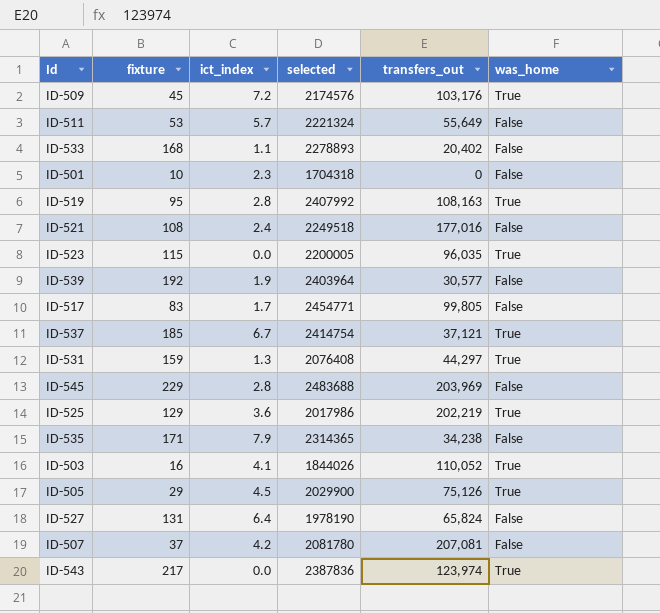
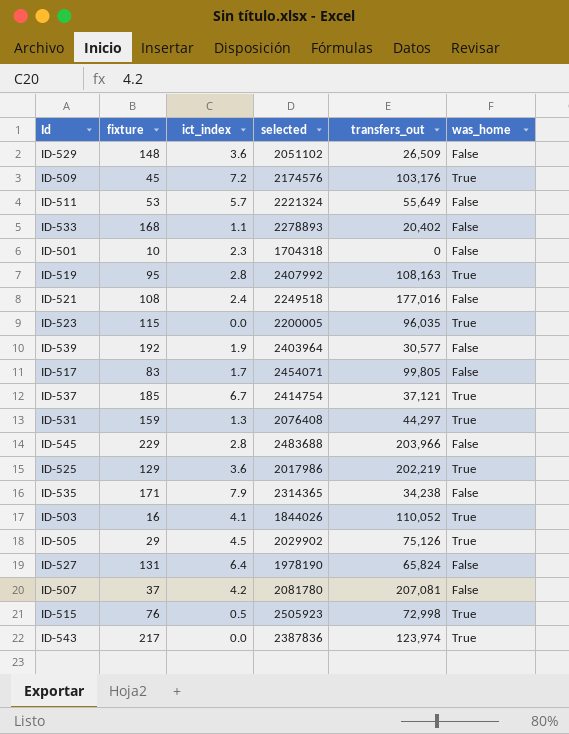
row ID-529: none -> 148 | 3.6 | 2051102 | 26,509 | False
ID-517 | selected: 2454771 -> 2454071
ID-545 | transfers_out: 203,969 -> 203,966
ID-505 | selected: 2029900 -> 2029902
row ID-515: none -> 76 | 0.5 | 2505923 | 72,998 | True

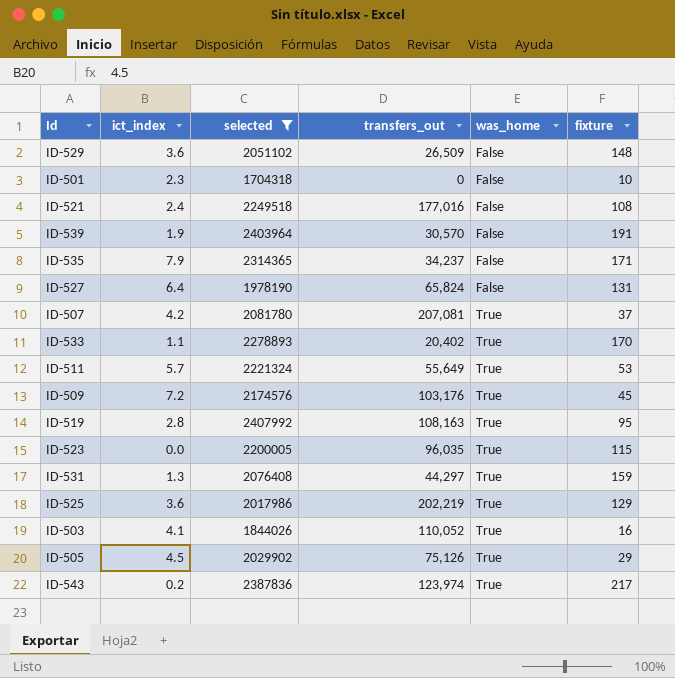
filter: none -> selected <= 2407992
row order: none -> was_home ascending
column fixture | position: 2 -> 6
ID-539 | transfers_out: 30,577 -> 30,570
ID-539 | fixture: 192 -> 191
ID-535 | transfers_out: 34,238 -> 34,237
ID-507 | was_home: False -> True
ID-533 | was_home: False -> True
ID-533 | fixture: 168 -> 170
ID-511 | was_home: False -> True
ID-543 | ict_index: 0.0 -> 0.2

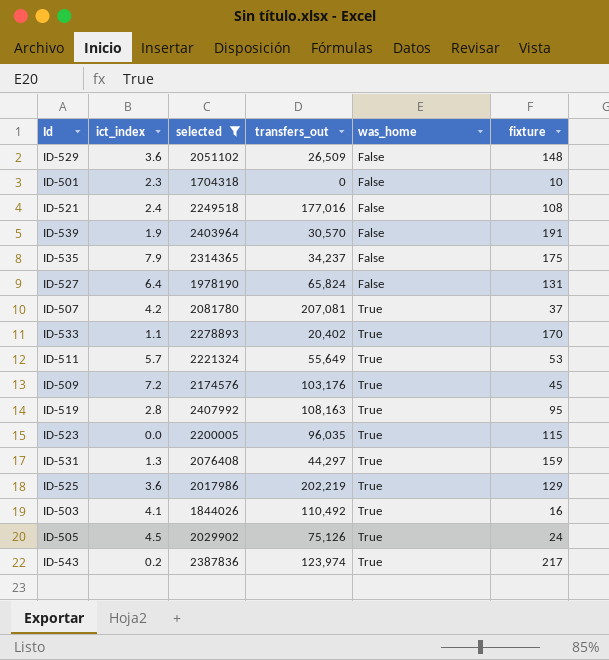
ID-535 | fixture: 171 -> 175
ID-503 | transfers_out: 110,052 -> 110,492
ID-505 | fixture: 29 -> 24

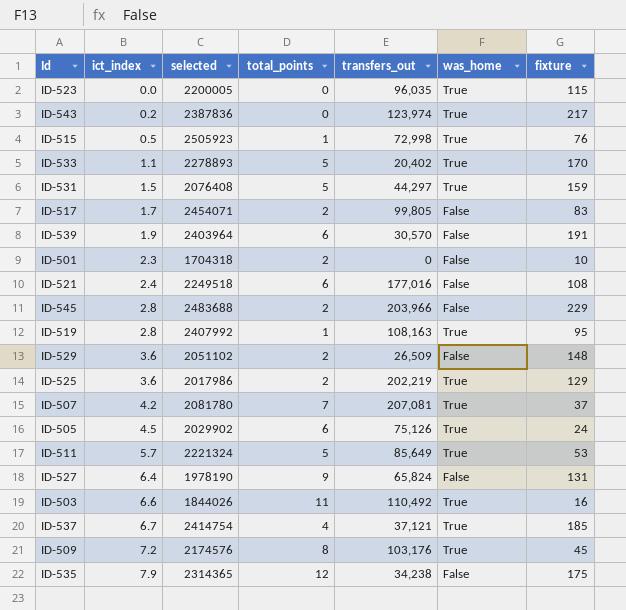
filter: selected <= 2407992 -> none
row order: was_home ascending -> ict_index ascending
column total_points | position: none -> 4
ID-531 | ict_index: 1.3 -> 1.5
ID-511 | transfers_out: 55,649 -> 85,649
ID-503 | ict_index: 4.1 -> 6.6
ID-535 | transfers_out: 34,237 -> 34,238

